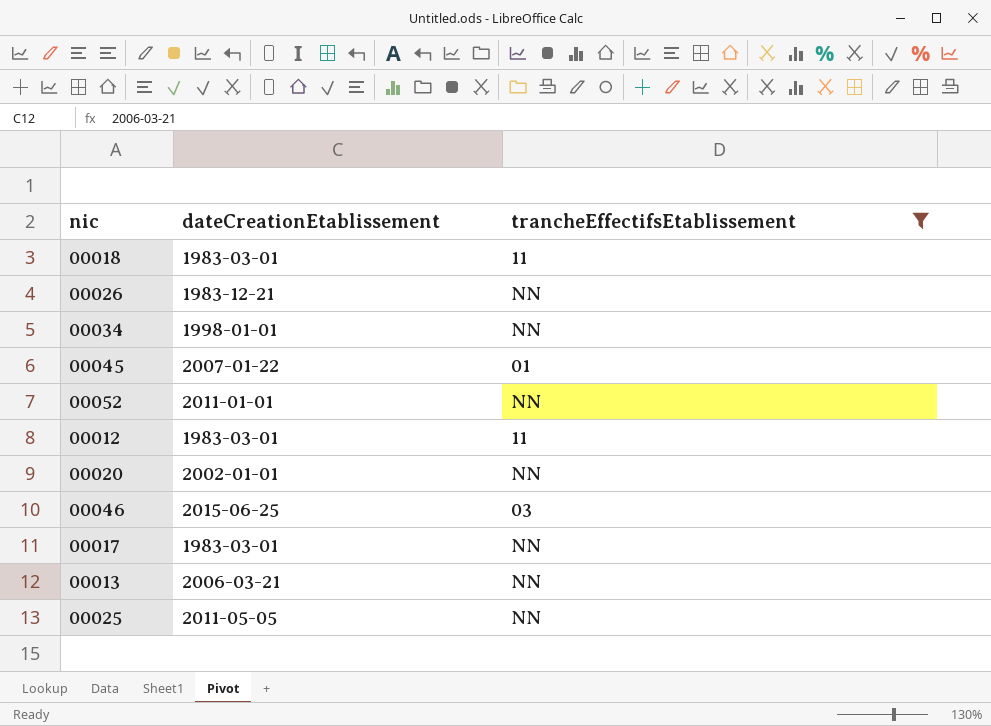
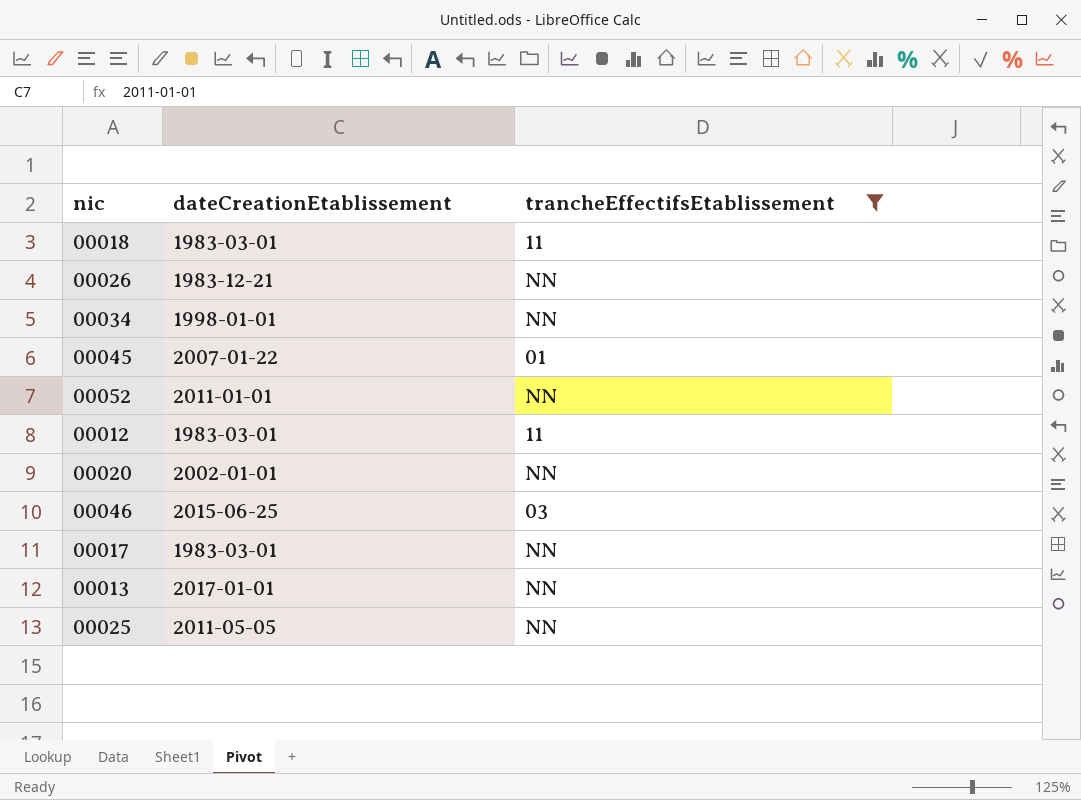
00013 | dateCreationEtablissement: 2006-03-21 -> 2017-01-01

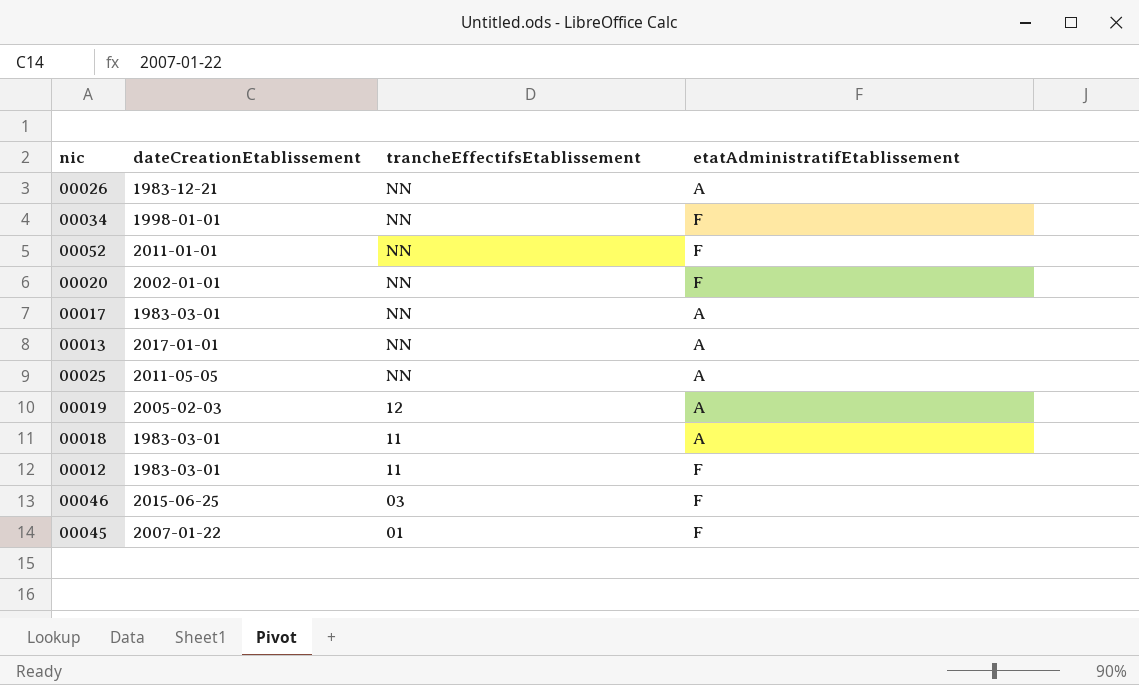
filter: trancheEffectifsEtablissement != 12 -> none
row order: none -> trancheEffectifsEtablissement descending
column etatAdministratifEtablissement | position: none -> 4

